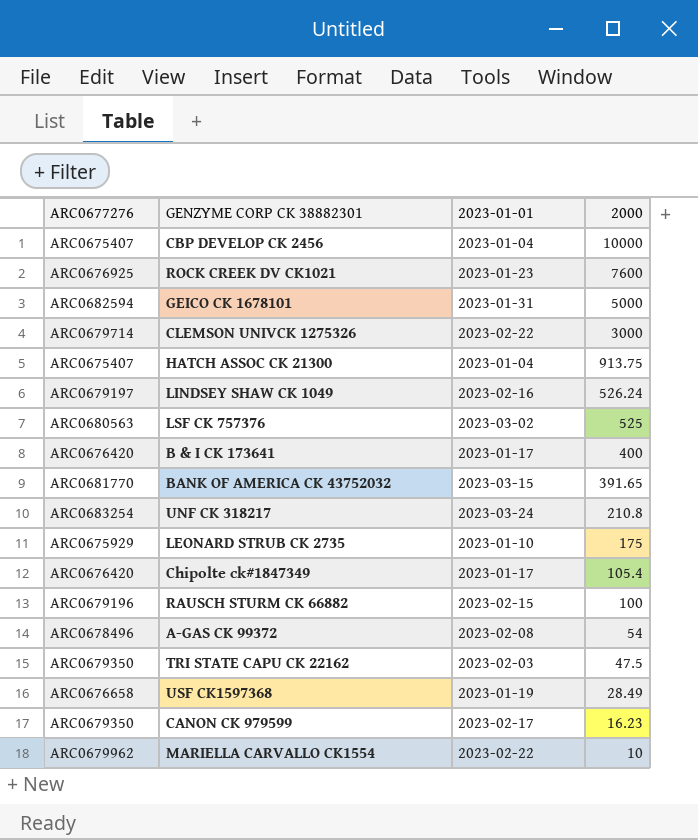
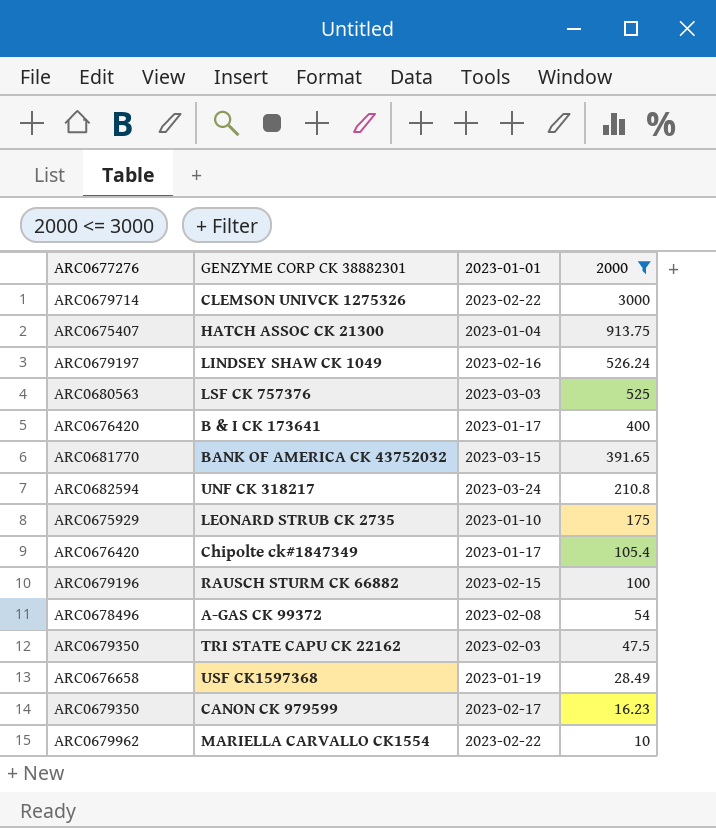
filter: none -> 2000 <= 3000
LSF CK 757376 | 2023-01-01: 2023-03-02 -> 2023-03-03
UNF CK 318217 | ARC0677276: ARC0683254 -> ARC0682594

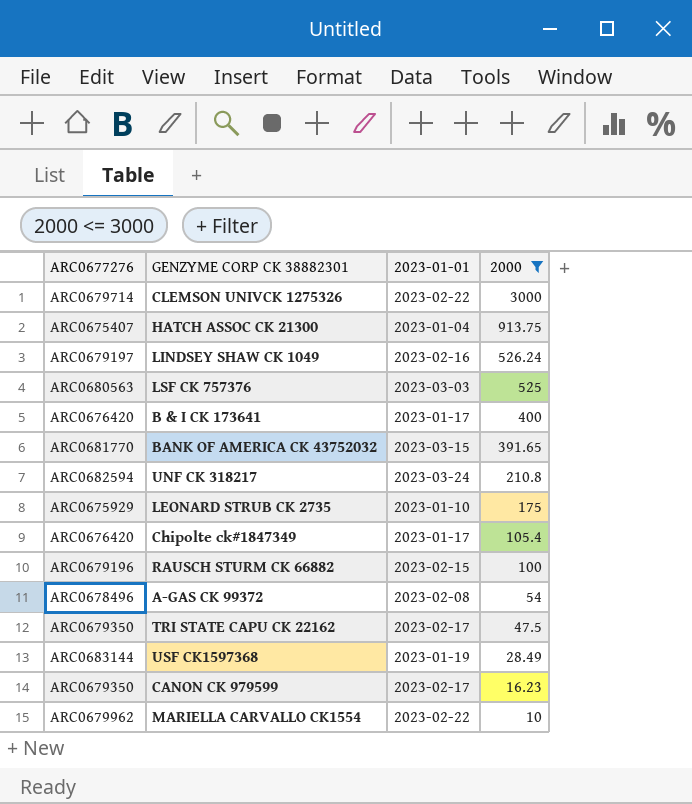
TRI STATE CAPU CK 22162 | 2023-01-01: 2023-02-03 -> 2023-02-17
USF CK1597368 | ARC0677276: ARC0676658 -> ARC0683144

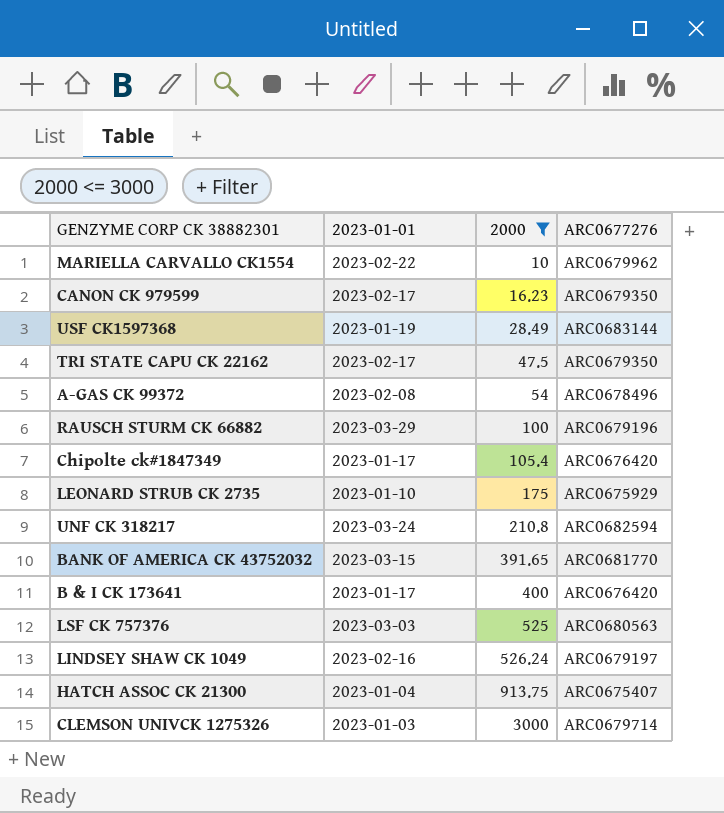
row order: 2000 descending -> 2000 ascending
column ARC0677276 | position: 1 -> 4
RAUSCH STURM CK 66882 | 2023-01-01: 2023-02-15 -> 2023-03-29
CLEMSON UNIVCK 1275326 | 2023-01-01: 2023-02-22 -> 2023-01-03

